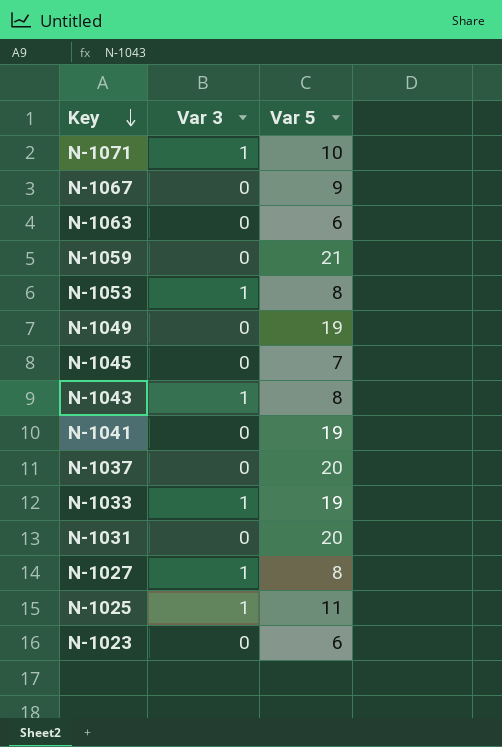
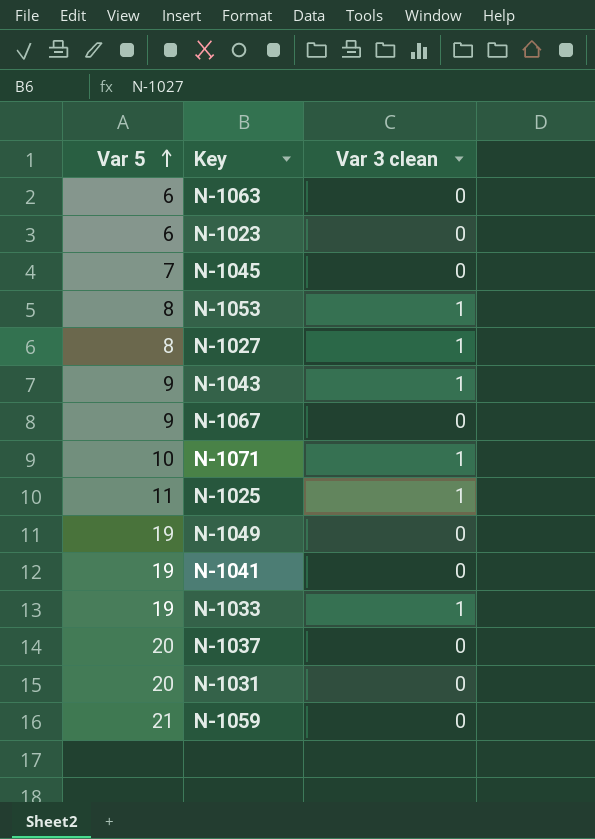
row order: Key descending -> Var 5 ascending
column Var 5 | position: 3 -> 1
column name: Var 3 -> Var 3 clean
N-1043 | Var 5: 8 -> 9

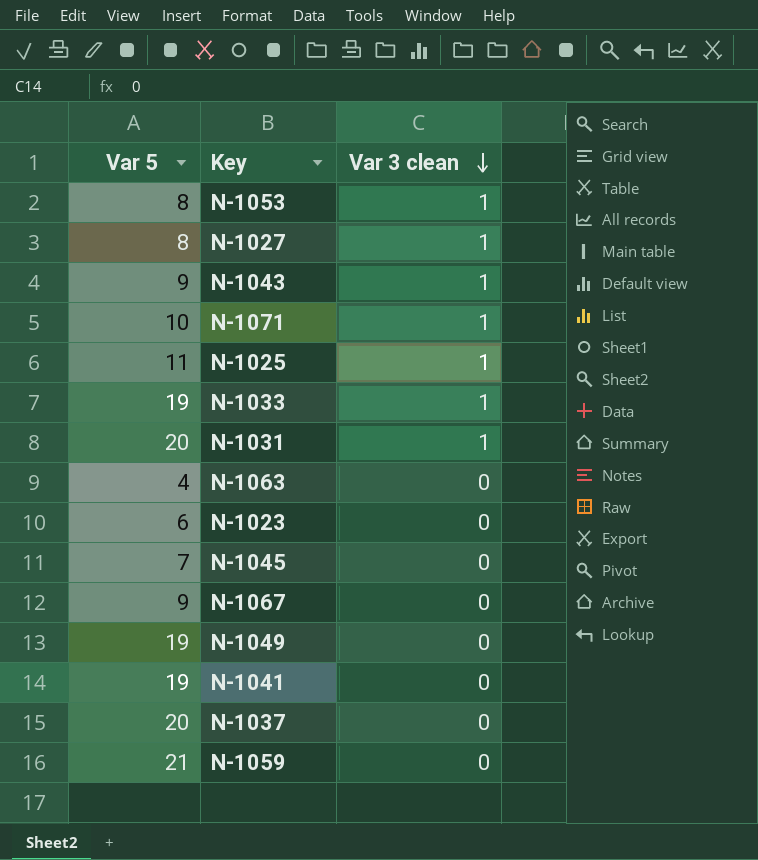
row order: Var 5 ascending -> Var 3 clean descending
N-1031 | Var 3 clean: 0 -> 1
N-1063 | Var 5: 6 -> 4

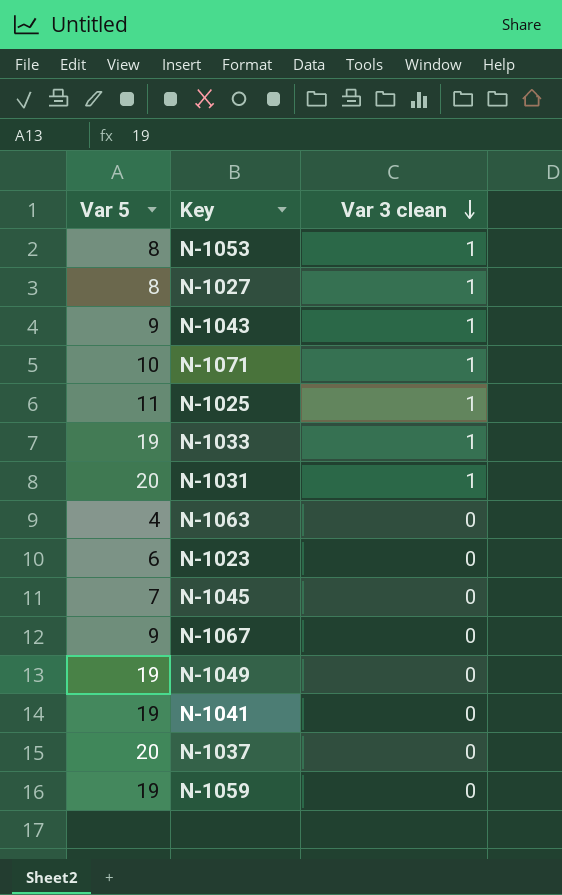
N-1059 | Var 5: 21 -> 19

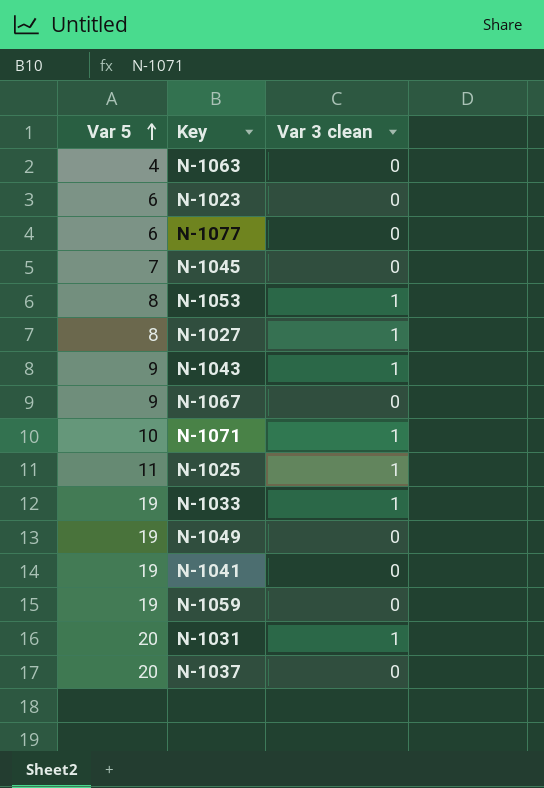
row order: Var 3 clean descending -> Var 5 ascending
row N-1077: none -> 6 | 0

